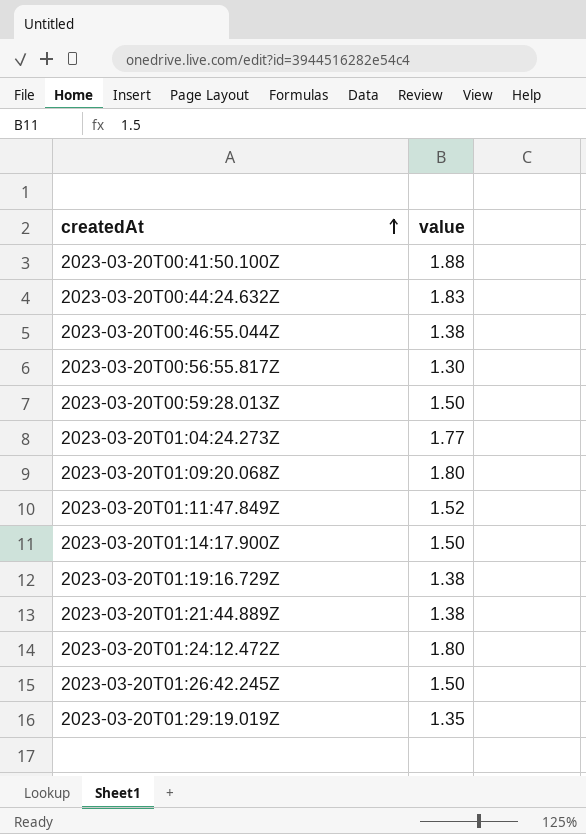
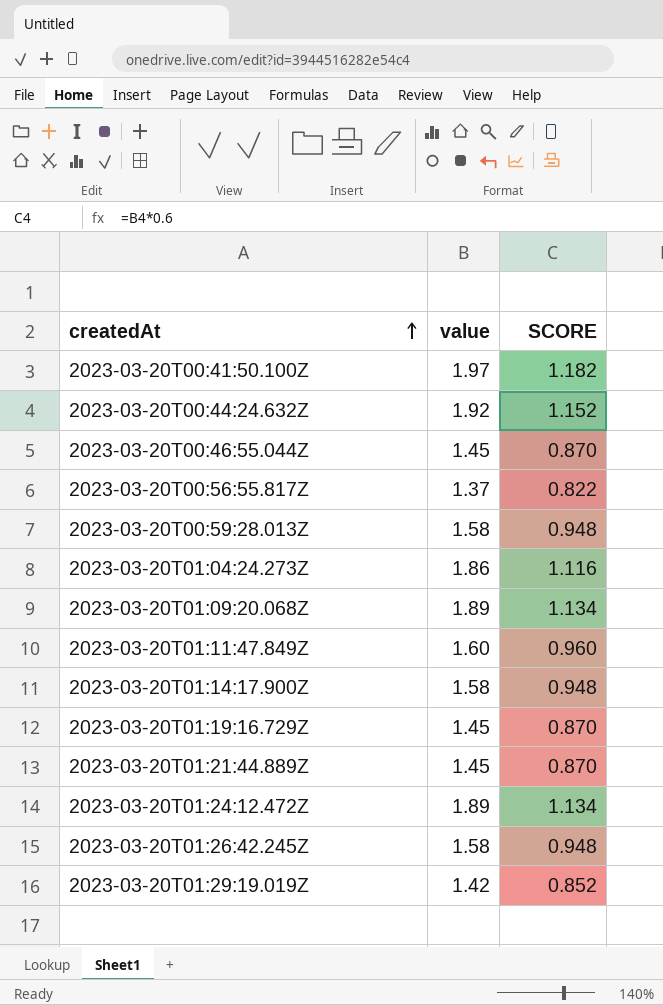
column SCORE | formula: none -> [value] * 0.6
2023-03-20T00:41:50.100Z | value: 1.88 -> 1.97
2023-03-20T00:44:24.632Z | value: 1.83 -> 1.92
2023-03-20T00:46:55.044Z | value: 1.38 -> 1.45
2023-03-20T00:56:55.817Z | value: 1.30 -> 1.37
2023-03-20T00:59:28.013Z | value: 1.50 -> 1.58
2023-03-20T01:04:24.273Z | value: 1.77 -> 1.86
2023-03-20T01:09:20.068Z | value: 1.80 -> 1.89
2023-03-20T01:11:47.849Z | value: 1.52 -> 1.60
2023-03-20T01:14:17.900Z | value: 1.50 -> 1.58
2023-03-20T01:19:16.729Z | value: 1.38 -> 1.45
2023-03-20T01:21:44.889Z | value: 1.38 -> 1.45
2023-03-20T01:24:12.472Z | value: 1.80 -> 1.89
2023-03-20T01:26:42.245Z | value: 1.50 -> 1.58
2023-03-20T01:29:19.019Z | value: 1.35 -> 1.42

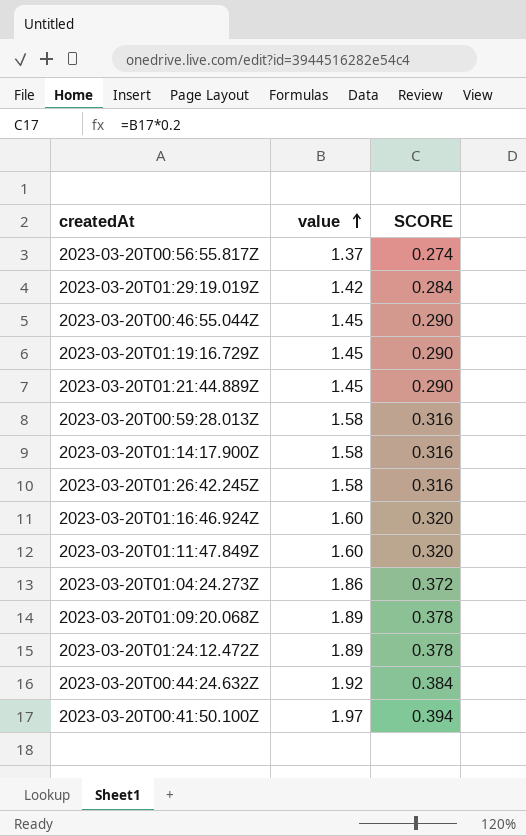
row order: createdAt ascending -> value ascending
column SCORE | formula: [value] * 0.6 -> [value] * 0.2
row 2023-03-20T01:16:46.924Z: none -> 1.60 | 0.320

